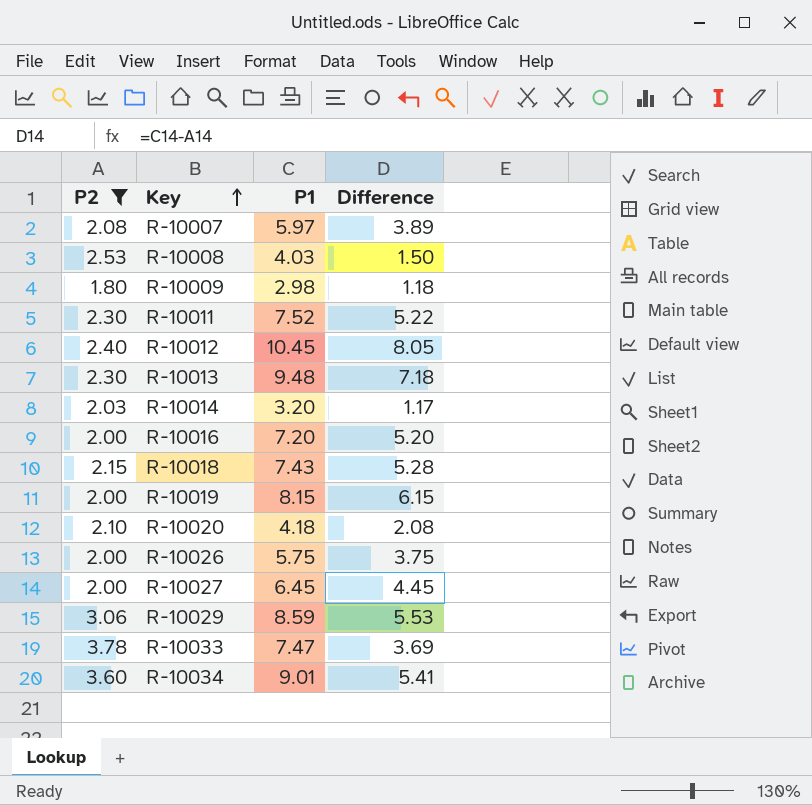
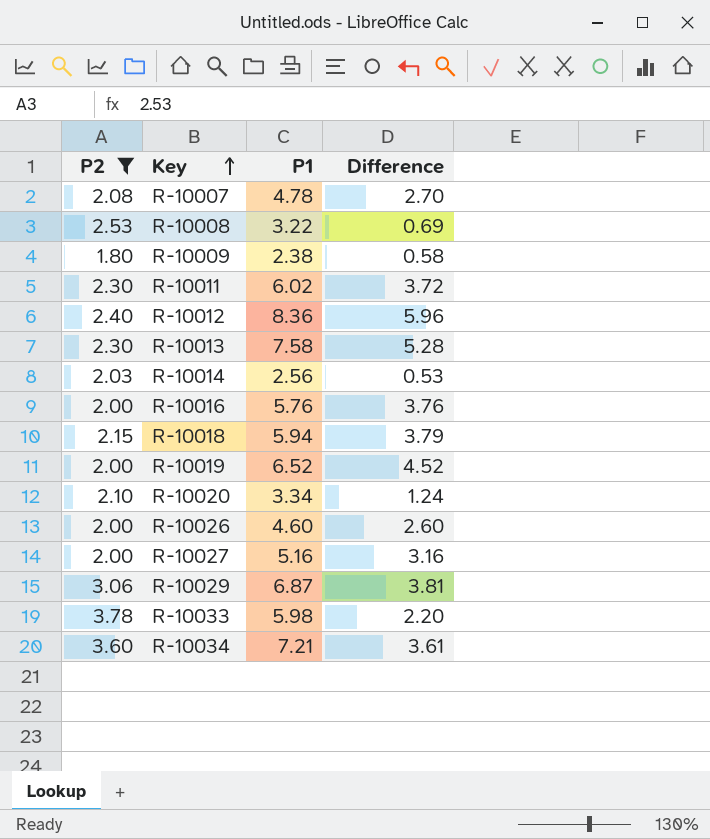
R-10007 | P1: 5.97 -> 4.78
R-10007 | Difference: 3.89 -> 2.70
R-10008 | P1: 4.03 -> 3.22
R-10008 | Difference: 1.50 -> 0.69
R-10009 | P1: 2.98 -> 2.38
R-10009 | Difference: 1.18 -> 0.58
R-10011 | P1: 7.52 -> 6.02
R-10011 | Difference: 5.22 -> 3.72
R-10012 | P1: 10.45 -> 8.36
R-10012 | Difference: 8.05 -> 5.96
R-10013 | P1: 9.48 -> 7.58
R-10013 | Difference: 7.18 -> 5.28
R-10014 | P1: 3.20 -> 2.56
R-10014 | Difference: 1.17 -> 0.53
R-10016 | P1: 7.20 -> 5.76
R-10016 | Difference: 5.20 -> 3.76
R-10018 | P1: 7.43 -> 5.94
R-10018 | Difference: 5.28 -> 3.79
R-10019 | P1: 8.15 -> 6.52
R-10019 | Difference: 6.15 -> 4.52
R-10020 | P1: 4.18 -> 3.34
R-10020 | Difference: 2.08 -> 1.24
R-10026 | P1: 5.75 -> 4.60
R-10026 | Difference: 3.75 -> 2.60
R-10027 | P1: 6.45 -> 5.16
R-10027 | Difference: 4.45 -> 3.16
R-10029 | P1: 8.59 -> 6.87
R-10029 | Difference: 5.53 -> 3.81
R-10033 | P1: 7.47 -> 5.98
R-10033 | Difference: 3.69 -> 2.20
R-10034 | P1: 9.01 -> 7.21
R-10034 | Difference: 5.41 -> 3.61

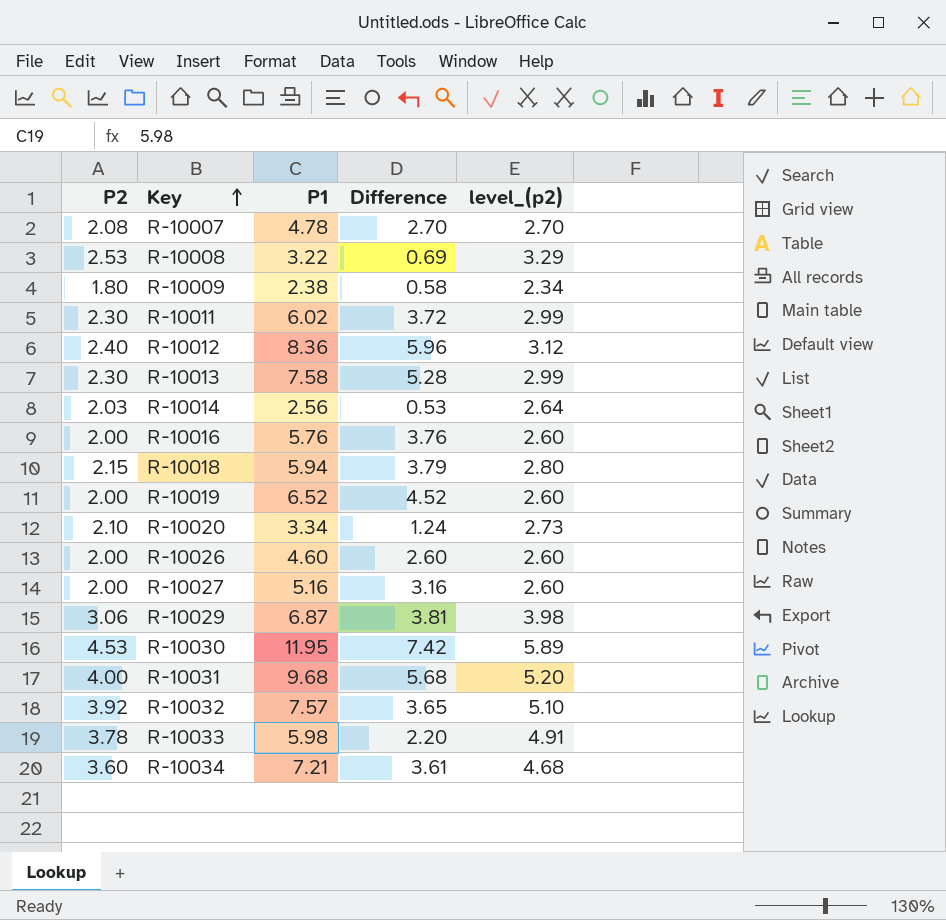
filter: P2 <= 3.78 -> none
column level_(p2) | formula: none -> [P2] * 1.3

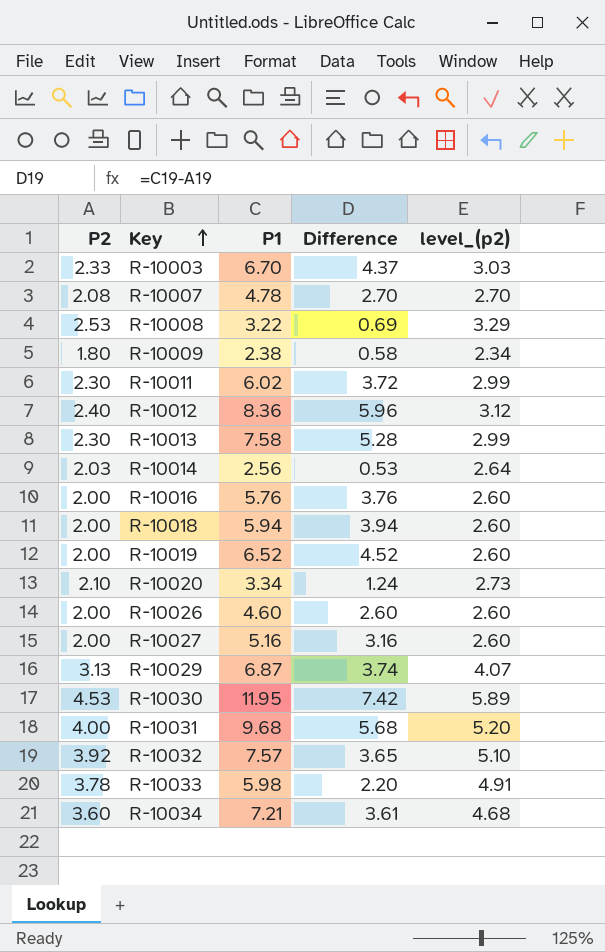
row R-10003: none -> 2.33 | 6.70 | 4.37 | 3.03
R-10018 | P2: 2.15 -> 2.00
R-10018 | Difference: 3.79 -> 3.94
R-10018 | level_(p2): 2.80 -> 2.60
R-10029 | P2: 3.06 -> 3.13
R-10029 | Difference: 3.81 -> 3.74
R-10029 | level_(p2): 3.98 -> 4.07

